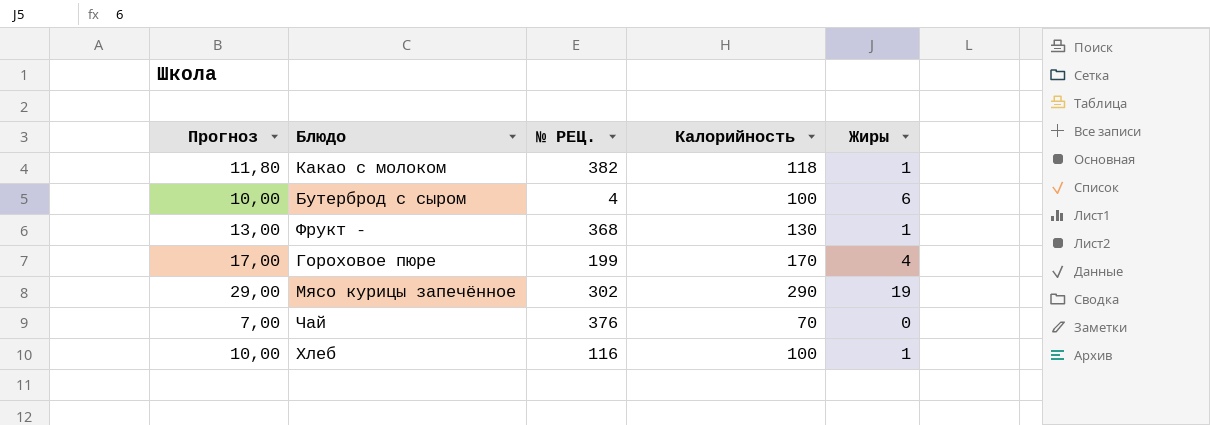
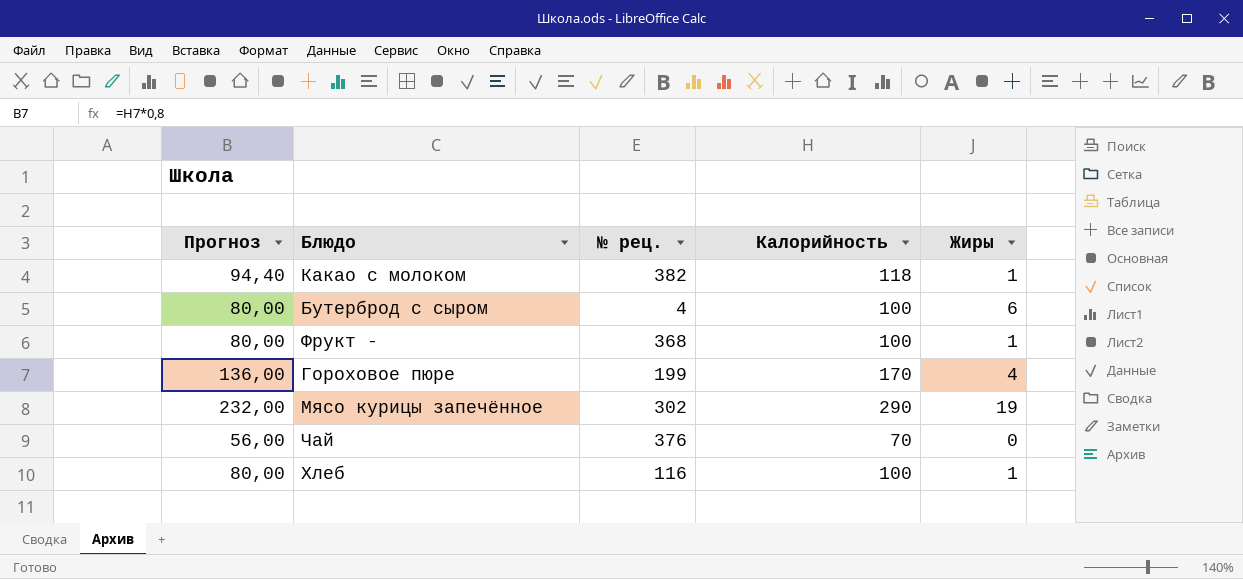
column Прогноз | formula: [Калорийность] * 0,1 -> [Калорийность] * 0,8
column name: № РЕЦ. -> № рец.
Фрукт - | Калорийность: 130 -> 100

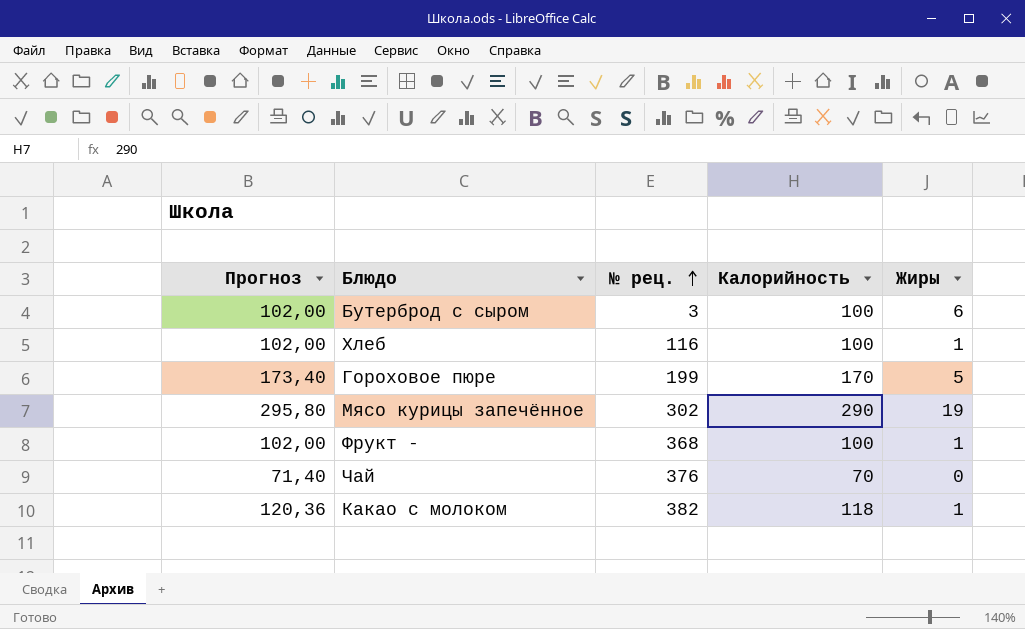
row order: none -> № рец. ascending
column Прогноз | formula: [Калорийность] * 0,8 -> [Калорийность] * 1,02
Бутерброд с сыром | № рец.: 4 -> 3
Гороховое пюре | Жиры: 4 -> 5

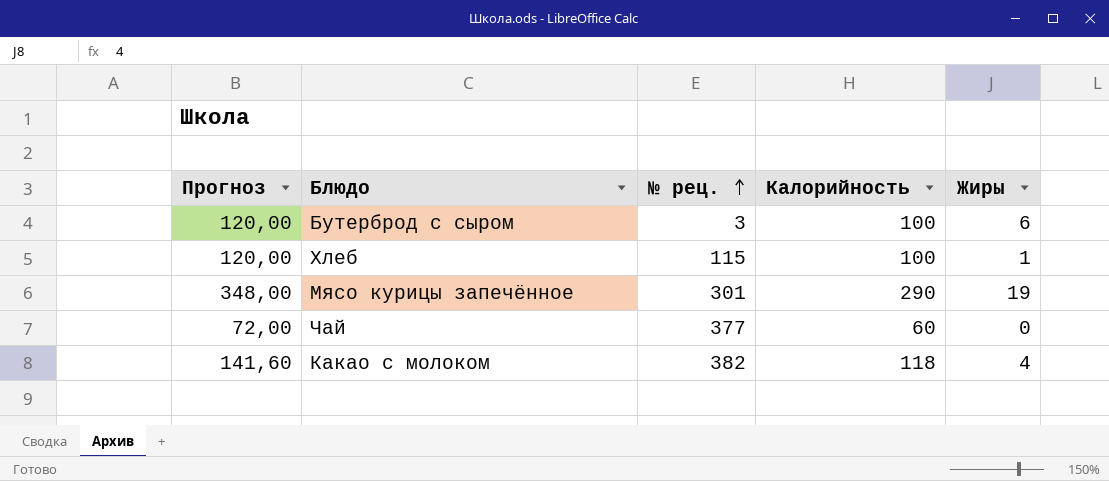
column Прогноз | formula: [Калорийность] * 1,02 -> [Калорийность] * 1,2
row Гороховое пюре: 173,40 | 199 | 170 | 5 -> none
row Фрукт -: 102,00 | 368 | 100 | 1 -> none
Хлеб | № рец.: 116 -> 115
Мясо курицы запечённое | № рец.: 302 -> 301
Чай | № рец.: 376 -> 377
Чай | Калорийность: 70 -> 60
Какао с молоком | Жиры: 1 -> 4

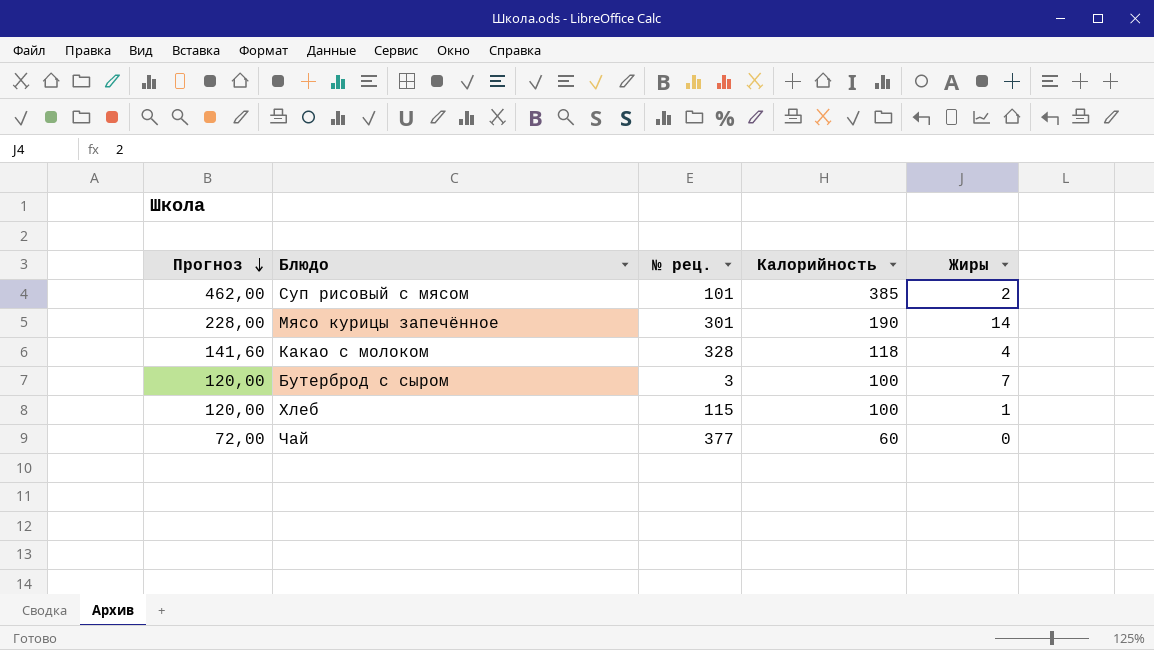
row order: № рец. ascending -> Прогноз descending
row Суп рисовый с мясом: none -> 462,00 | 101 | 385 | 2
Мясо курицы запечённое | Прогноз: 348,00 -> 228,00
Мясо курицы запечённое | Калорийность: 290 -> 190
Мясо курицы запечённое | Жиры: 19 -> 14
Какао с молоком | № рец.: 382 -> 328
Бутерброд с сыром | Жиры: 6 -> 7

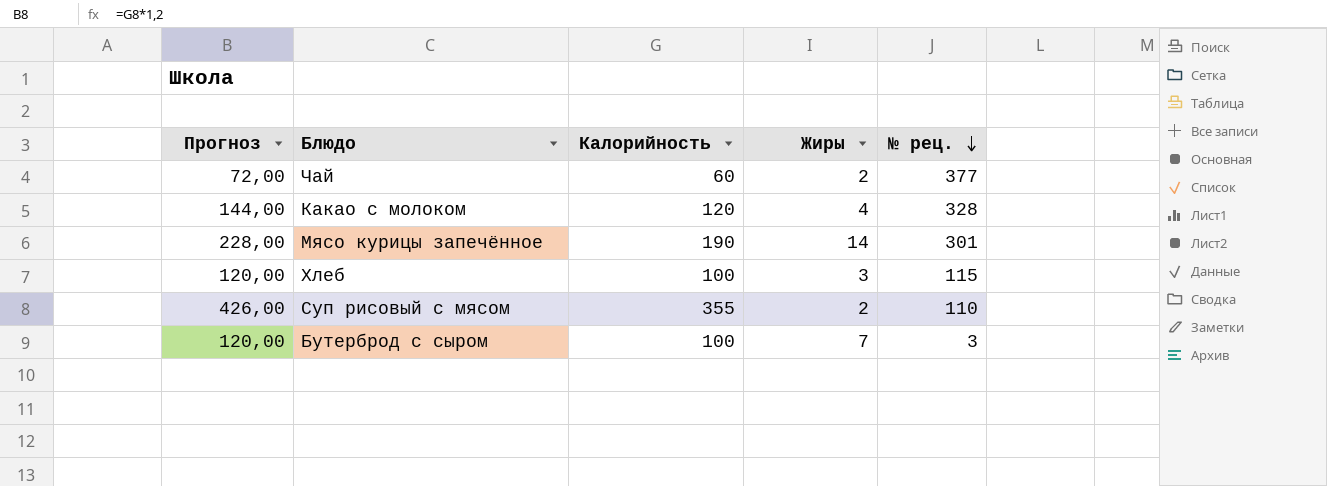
row order: Прогноз descending -> № рец. descending
column № рец. | position: 3 -> 5
Чай | Жиры: 0 -> 2
Какао с молоком | Прогноз: 141,60 -> 144,00
Какао с молоком | Калорийность: 118 -> 120
Хлеб | Жиры: 1 -> 3
Суп рисовый с мясом | Прогноз: 462,00 -> 426,00
Суп рисовый с мясом | Калорийность: 385 -> 355
Суп рисовый с мясом | № рец.: 101 -> 110

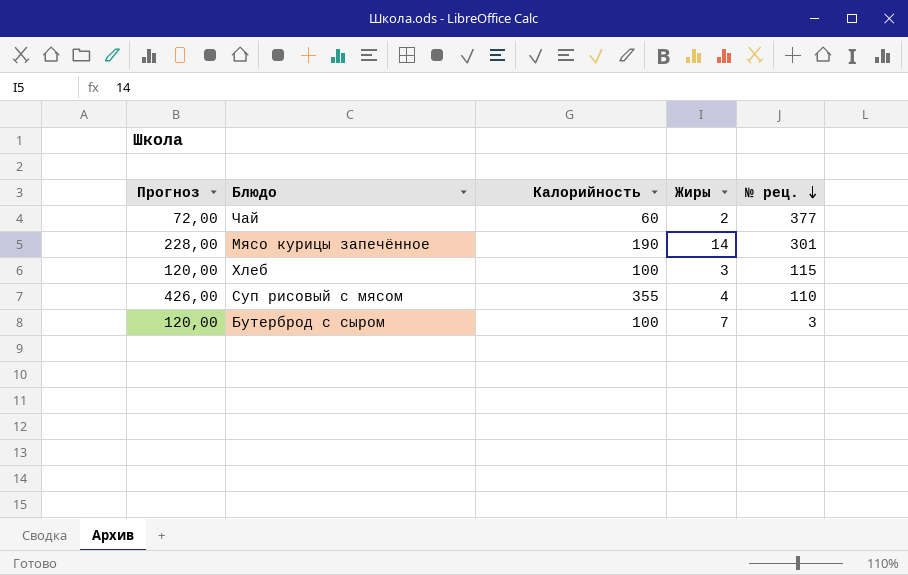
row Какао с молоком: 144,00 | 120 | 4 | 328 -> none
Суп рисовый с мясом | Жиры: 2 -> 4

